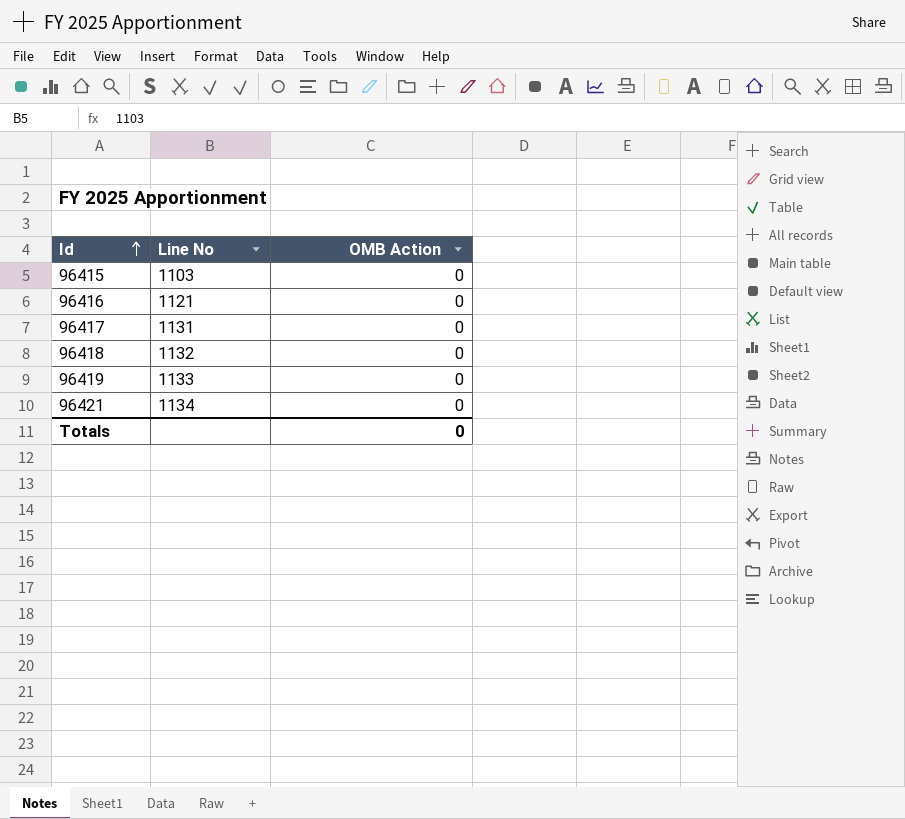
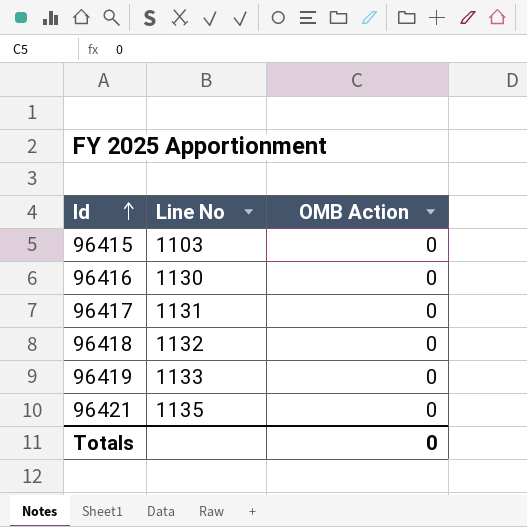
96416 | Line No: 1121 -> 1130
96421 | Line No: 1134 -> 1135

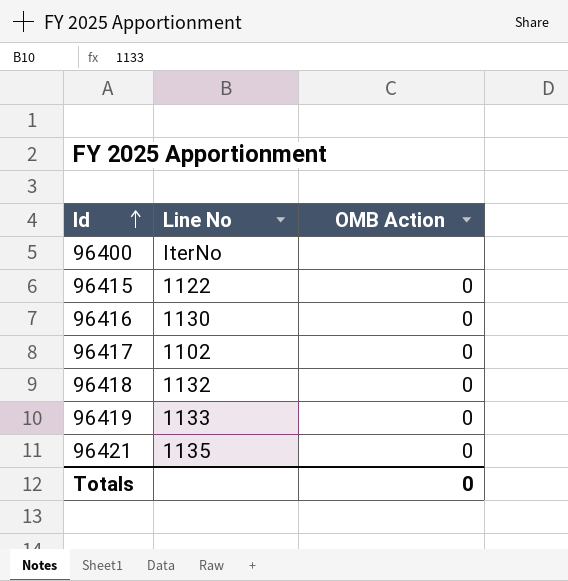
row 96400: none -> IterNo | none
96415 | Line No: 1103 -> 1122
96417 | Line No: 1131 -> 1102

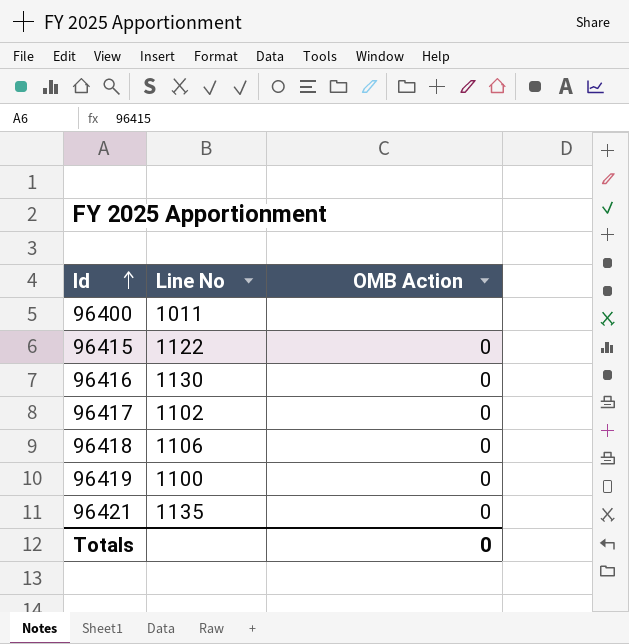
96400 | Line No: IterNo -> 1011
96418 | Line No: 1132 -> 1106
96419 | Line No: 1133 -> 1100

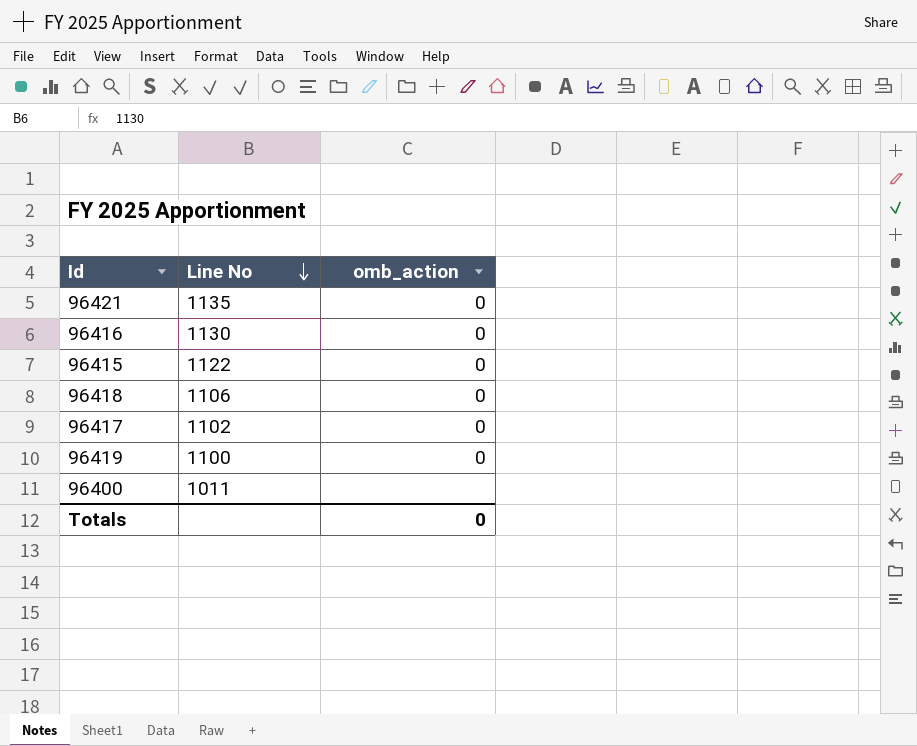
row order: Id ascending -> Line No descending
column name: OMB Action -> omb_action

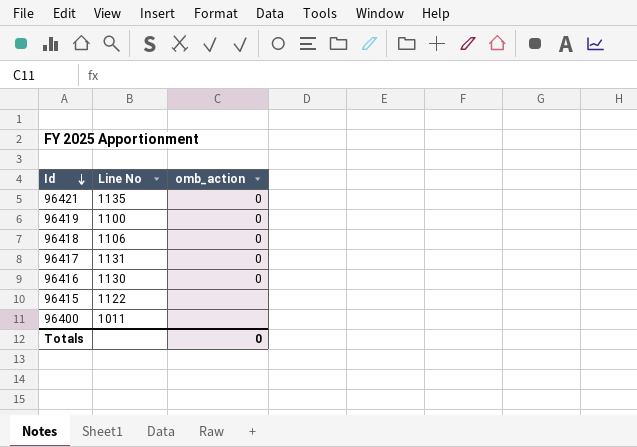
row order: Line No descending -> Id descending
96417 | Line No: 1102 -> 1131
96415 | omb_action: 0 -> none

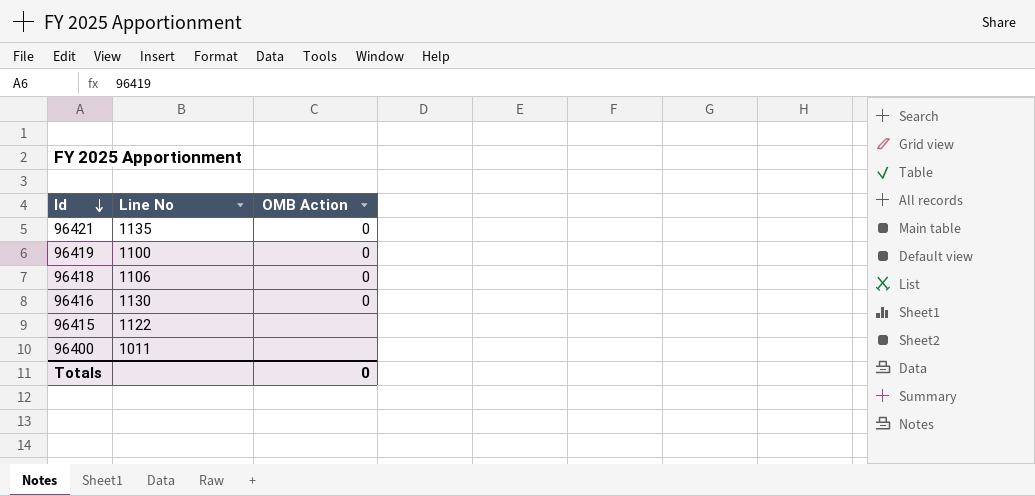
column name: omb_action -> OMB Action
row 96417: 1131 | 0 -> none

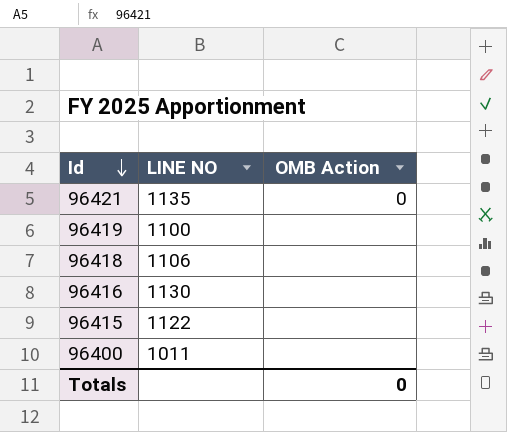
column name: Line No -> LINE NO
96419 | OMB Action: 0 -> none
96418 | OMB Action: 0 -> none
96416 | OMB Action: 0 -> none

